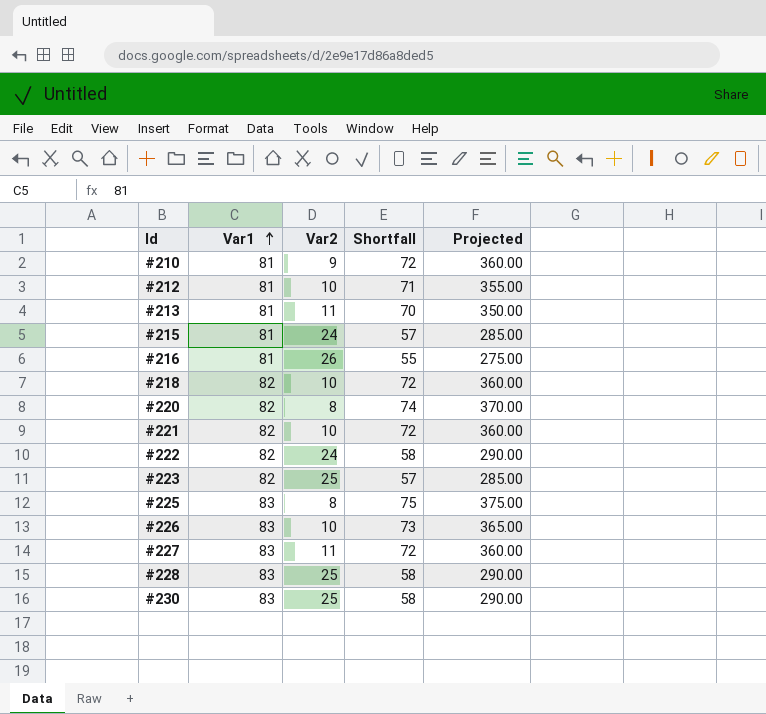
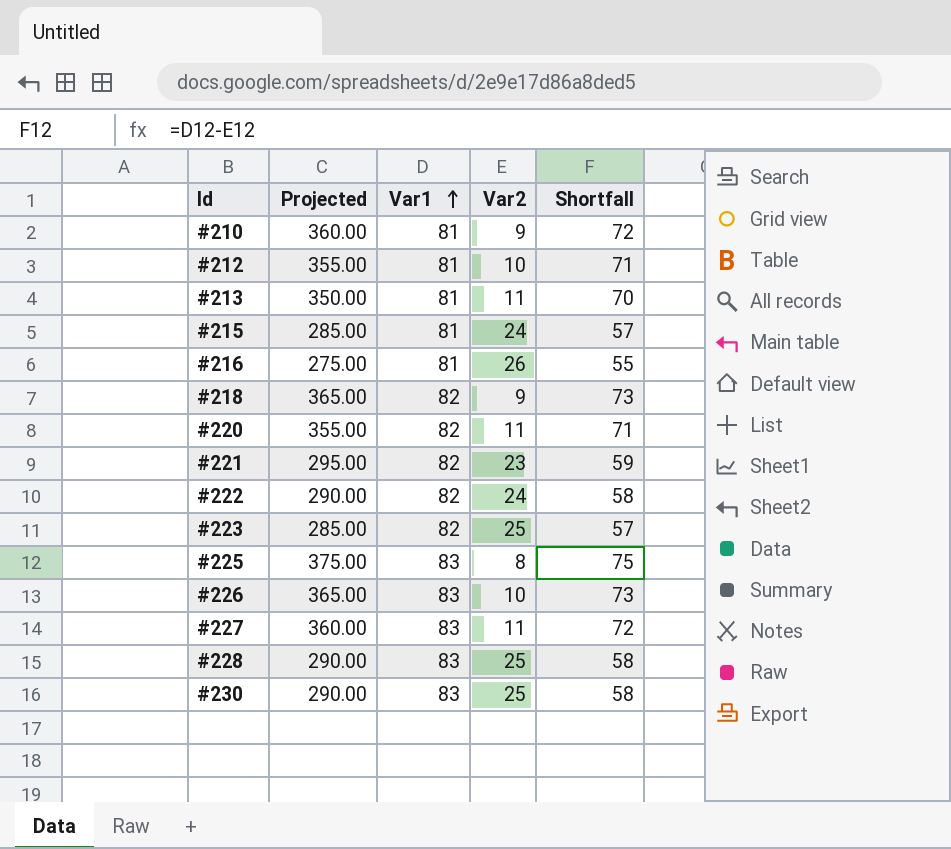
column Projected | position: 5 -> 2
#218 | Projected: 360.00 -> 365.00
#218 | Var2: 10 -> 9
#218 | Shortfall: 72 -> 73
#220 | Projected: 370.00 -> 355.00
#220 | Var2: 8 -> 11
#220 | Shortfall: 74 -> 71
#221 | Projected: 360.00 -> 295.00
#221 | Var2: 10 -> 23
#221 | Shortfall: 72 -> 59

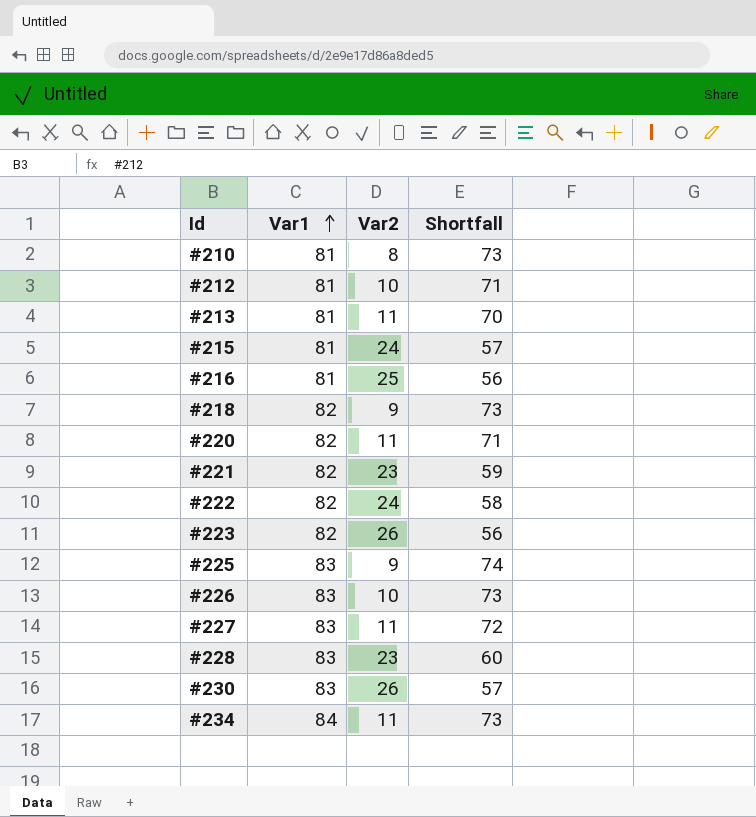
column Projected | formula: [Shortfall] * 5 -> none
#210 | Var2: 9 -> 8
#210 | Shortfall: 72 -> 73
#216 | Var2: 26 -> 25
#216 | Shortfall: 55 -> 56
#223 | Var2: 25 -> 26
#223 | Shortfall: 57 -> 56
#225 | Var2: 8 -> 9
#225 | Shortfall: 75 -> 74
#228 | Var2: 25 -> 23
#228 | Shortfall: 58 -> 60
#230 | Var2: 25 -> 26
#230 | Shortfall: 58 -> 57
row #234: none -> 84 | 11 | 73

